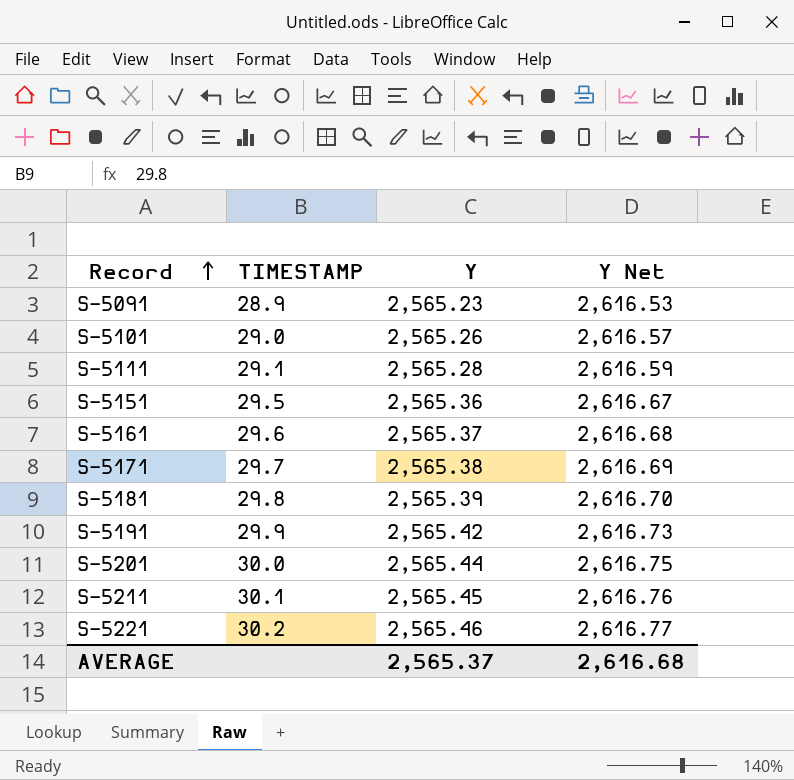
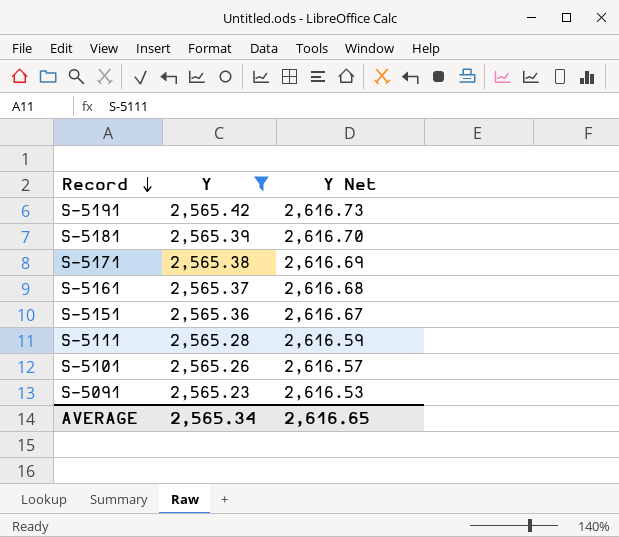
filter: none -> Y <= 2,565.42
row order: Record ascending -> Record descending
column TIMESTAMP | position: 2 -> none
AVERAGE | Y: 2,565.37 -> 2,565.34
AVERAGE | Y Net: 2,616.68 -> 2,616.65

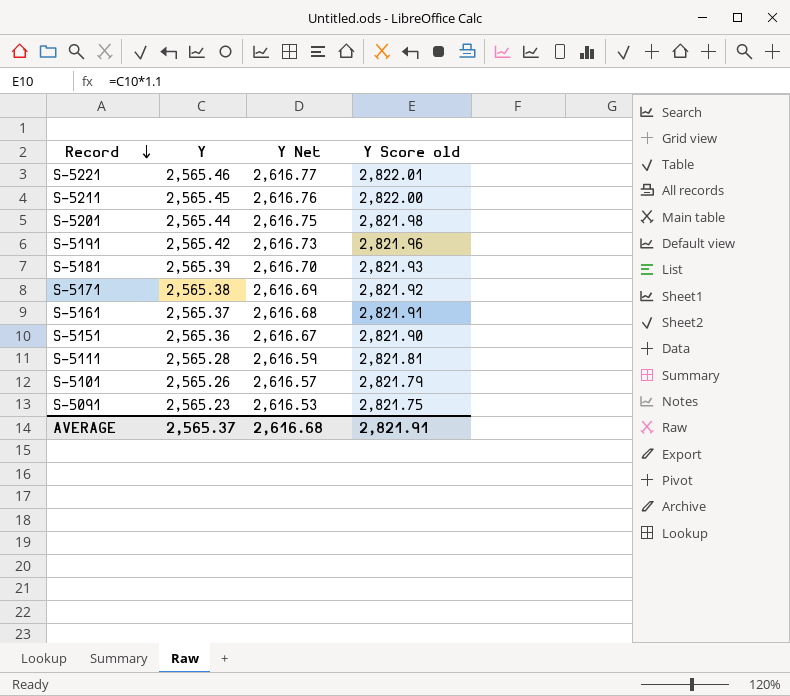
filter: Y <= 2,565.42 -> none
column Y Score old | formula: none -> [Y] * 1.1
AVERAGE | Y: 2,565.34 -> 2,565.37
AVERAGE | Y Net: 2,616.65 -> 2,616.68

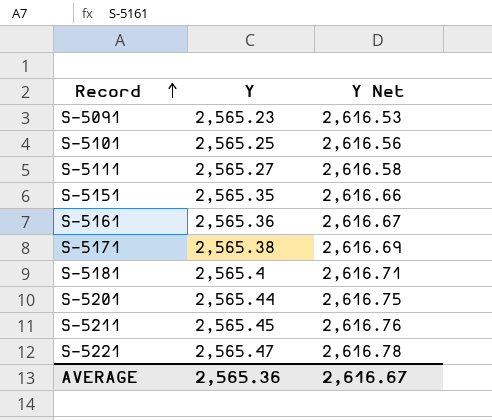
row order: Record descending -> Record ascending
column Y Score old | formula: [Y] * 1.1 -> none
row S-5191: 2,565.42 | 2,616.73 | 2,821.96 -> none
S-5101 | Y: 2,565.26 -> 2,565.25
S-5101 | Y Net: 2,616.57 -> 2,616.56
S-5111 | Y: 2,565.28 -> 2,565.27
S-5111 | Y Net: 2,616.59 -> 2,616.58
S-5151 | Y: 2,565.36 -> 2,565.35
S-5151 | Y Net: 2,616.67 -> 2,616.66
S-5161 | Y: 2,565.37 -> 2,565.36
S-5161 | Y Net: 2,616.68 -> 2,616.67
S-5181 | Y: 2,565.39 -> 2,565.4
S-5181 | Y Net: 2,616.70 -> 2,616.71
S-5221 | Y: 2,565.46 -> 2,565.47
S-5221 | Y Net: 2,616.77 -> 2,616.78
AVERAGE | Y: 2,565.37 -> 2,565.36
AVERAGE | Y Net: 2,616.68 -> 2,616.67

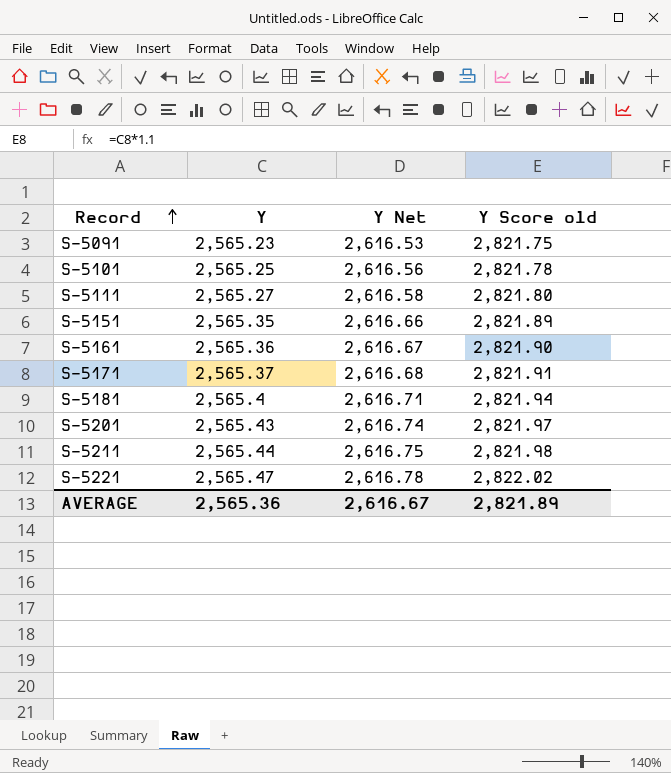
column Y Score old | formula: none -> [Y] * 1.1
S-5171 | Y: 2,565.38 -> 2,565.37
S-5171 | Y Net: 2,616.69 -> 2,616.68
S-5201 | Y: 2,565.44 -> 2,565.43
S-5201 | Y Net: 2,616.75 -> 2,616.74
S-5211 | Y: 2,565.45 -> 2,565.44
S-5211 | Y Net: 2,616.76 -> 2,616.75

